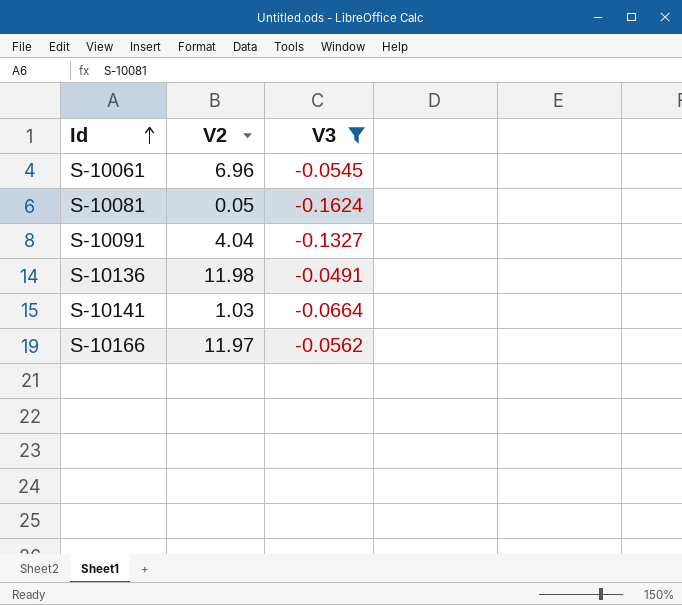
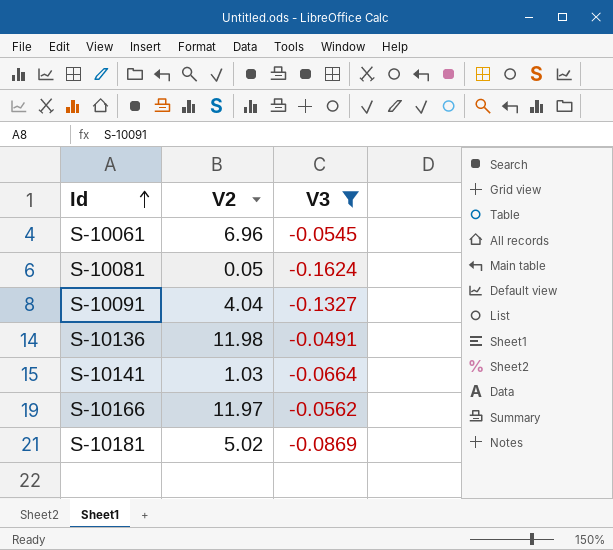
row S-10181: none -> 5.02 | -0.0869

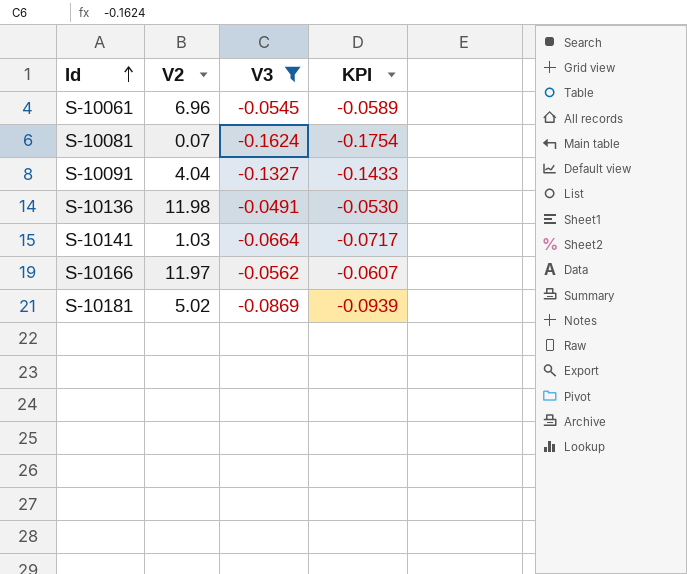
column KPI | formula: none -> [V3] * 1.08
S-10081 | V2: 0.05 -> 0.07

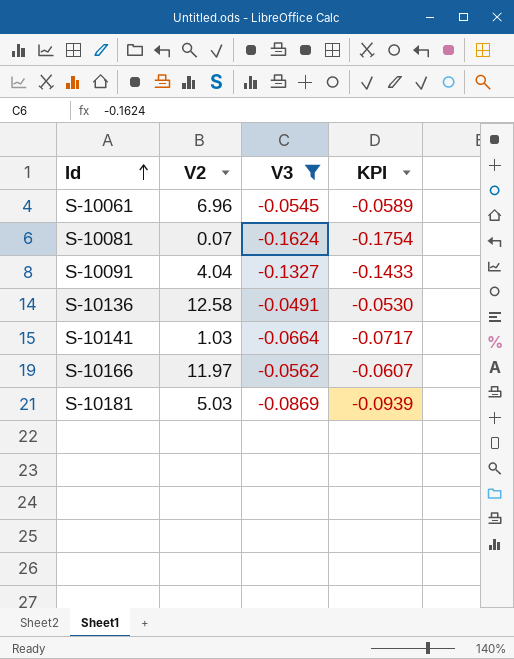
S-10136 | V2: 11.98 -> 12.58
S-10181 | V2: 5.02 -> 5.03

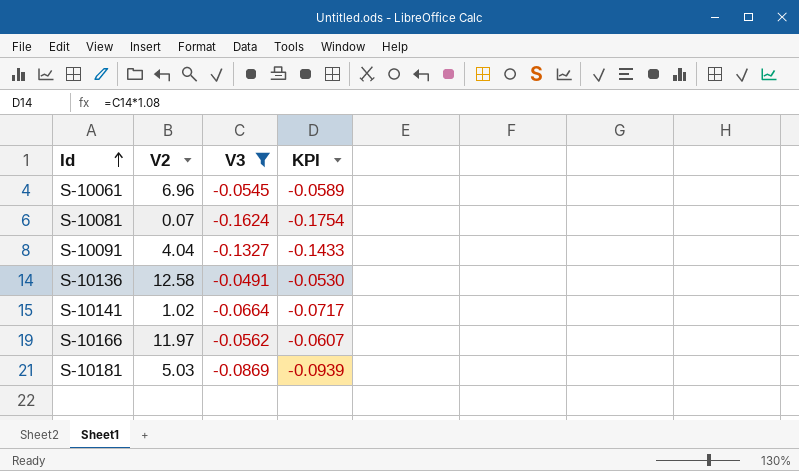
S-10141 | V2: 1.03 -> 1.02

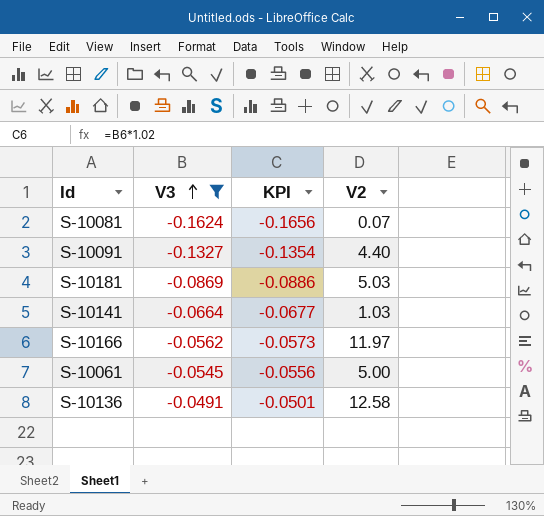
row order: Id ascending -> V3 ascending
column KPI | formula: [V3] * 1.08 -> [V3] * 1.02
column V2 | position: 2 -> 4
S-10091 | V2: 4.04 -> 4.40
S-10141 | V2: 1.02 -> 1.03
S-10061 | V2: 6.96 -> 5.00

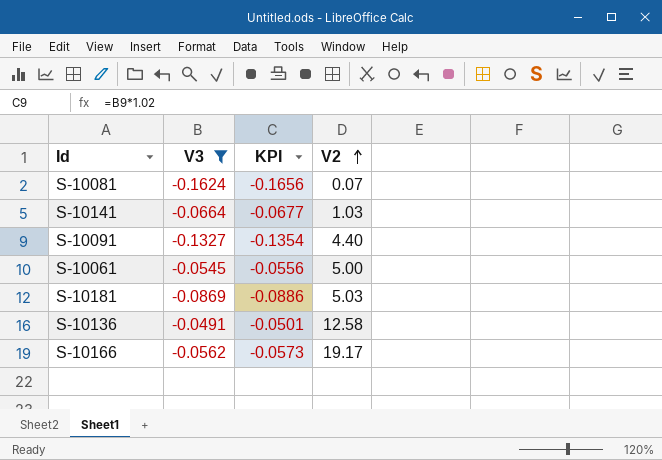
row order: V3 ascending -> V2 ascending
S-10166 | V2: 11.97 -> 19.17

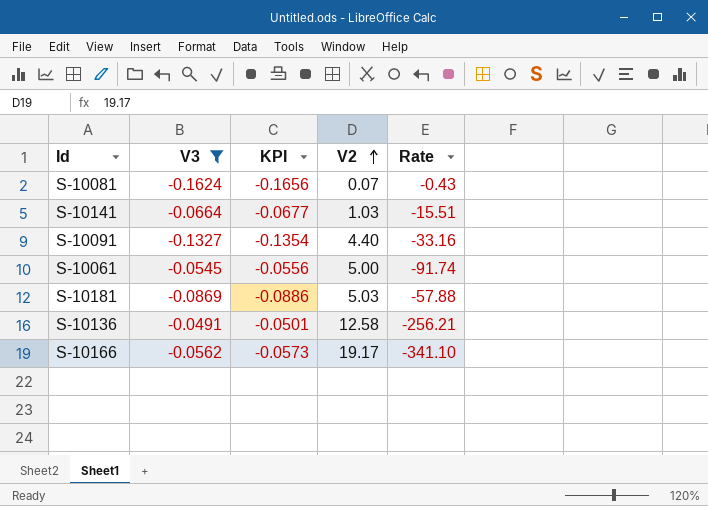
column Rate | formula: none -> [V2] / [V3]

